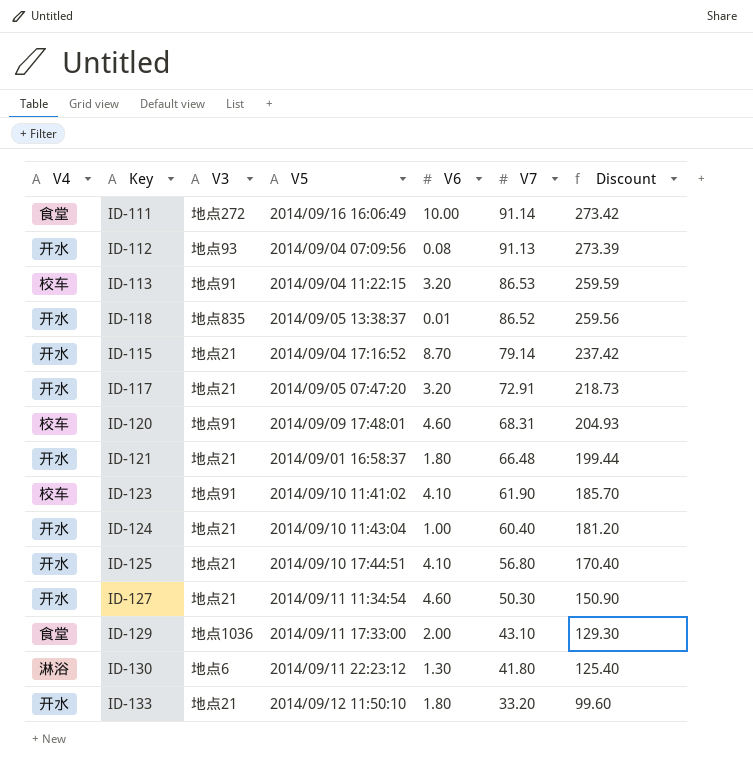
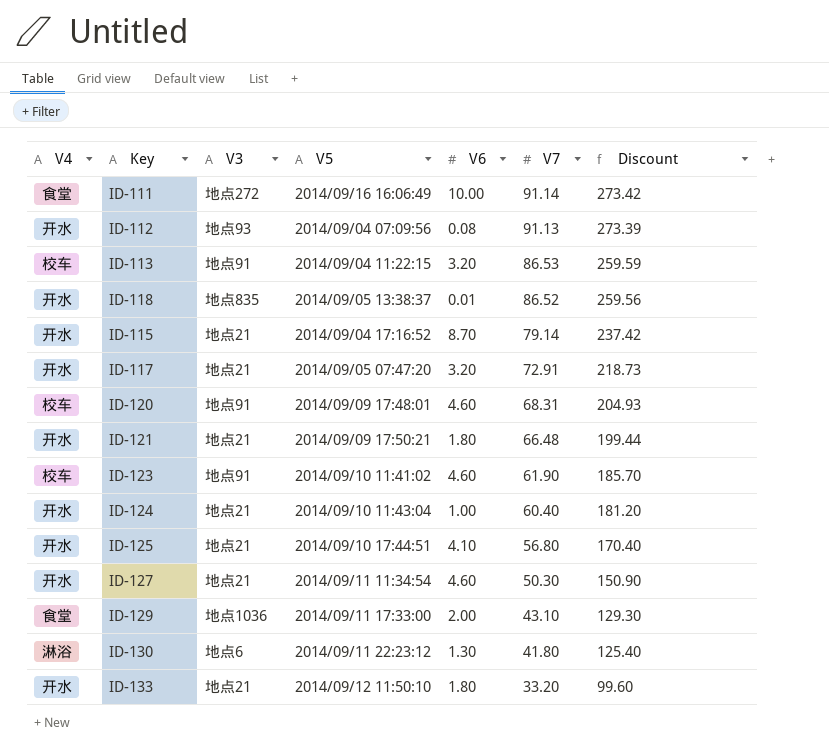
ID-121 | V5: 2014/09/01 16:58:37 -> 2014/09/09 17:50:21
ID-123 | V6: 4.10 -> 4.60

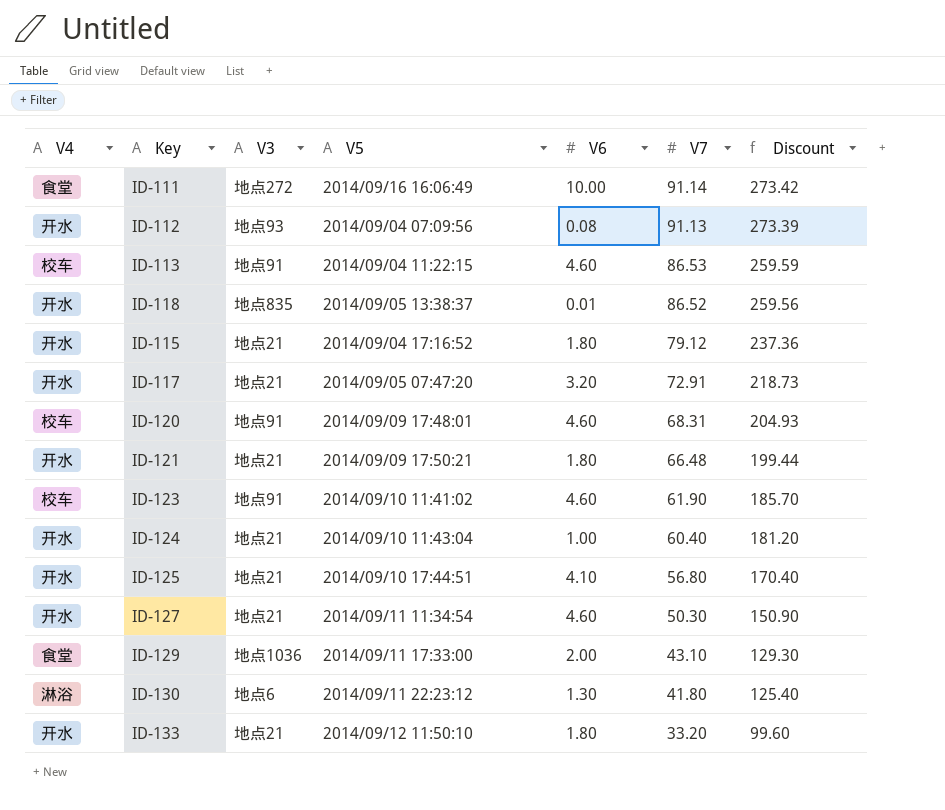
ID-113 | V6: 3.20 -> 4.60
ID-115 | V6: 8.70 -> 1.80
ID-115 | V7: 79.14 -> 79.12
ID-115 | Discount: 237.42 -> 237.36

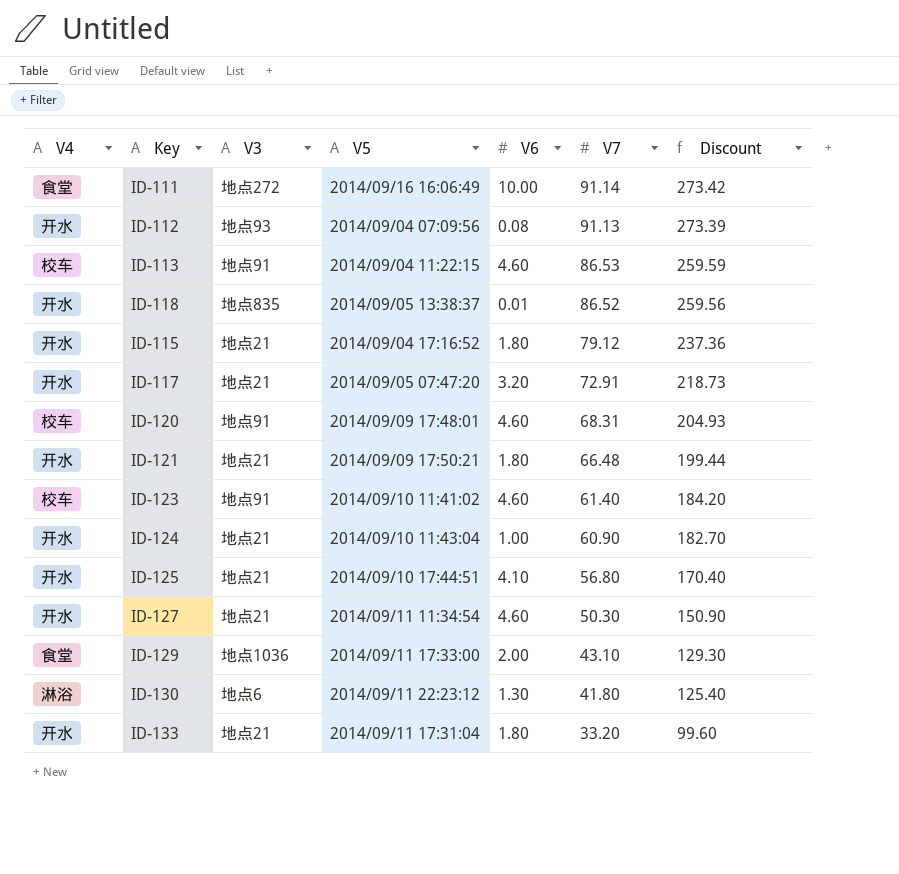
ID-123 | V7: 61.90 -> 61.40
ID-123 | Discount: 185.70 -> 184.20
ID-124 | V7: 60.40 -> 60.90
ID-124 | Discount: 181.20 -> 182.70
ID-133 | V5: 2014/09/12 11:50:10 -> 2014/09/11 17:31:04

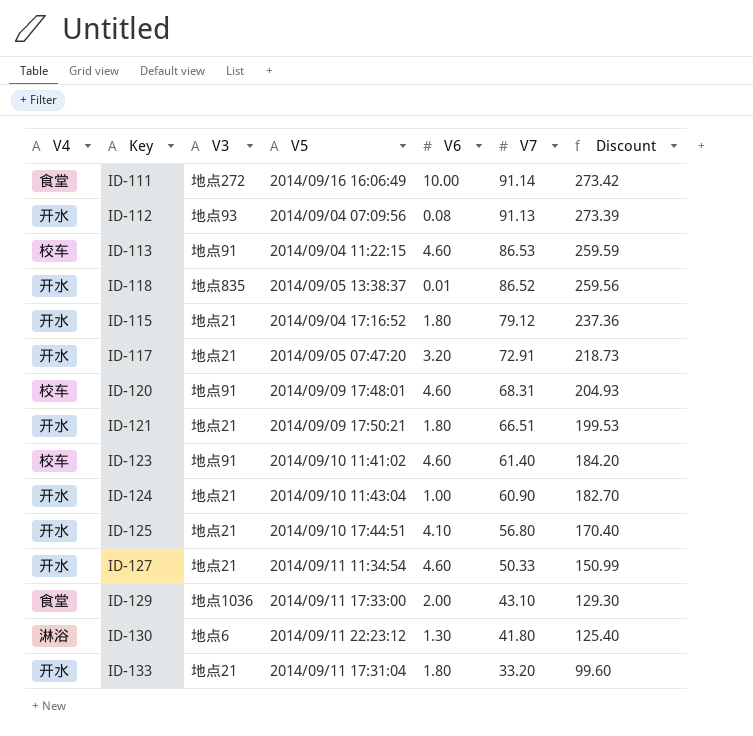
ID-121 | V7: 66.48 -> 66.51
ID-121 | Discount: 199.44 -> 199.53
ID-127 | V7: 50.30 -> 50.33
ID-127 | Discount: 150.90 -> 150.99

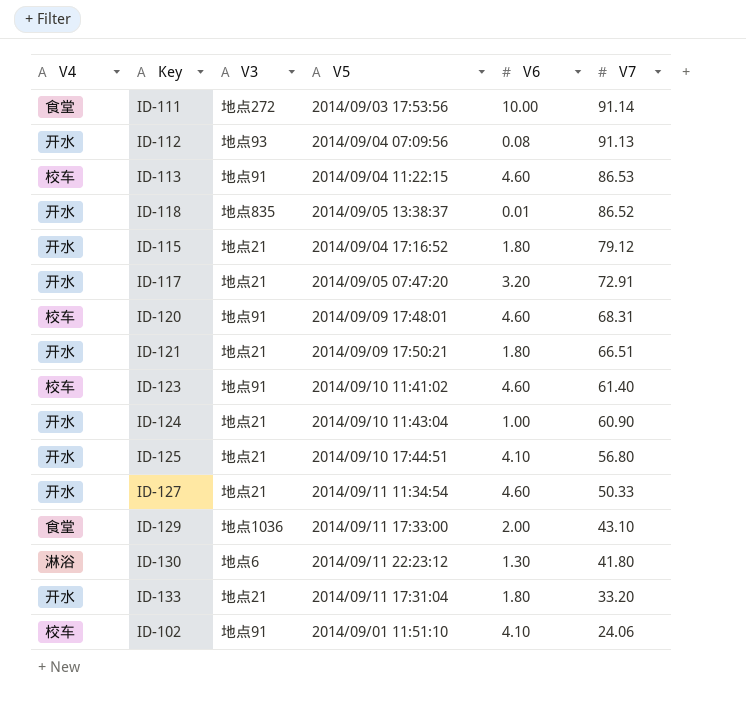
column Discount | formula: [V7] * 3 -> none
ID-111 | V5: 2014/09/16 16:06:49 -> 2014/09/03 17:53:56
row ID-102: none -> 校车 | 地点91 | 2014/09/01 11:51:10 | 4.10 | 24.06

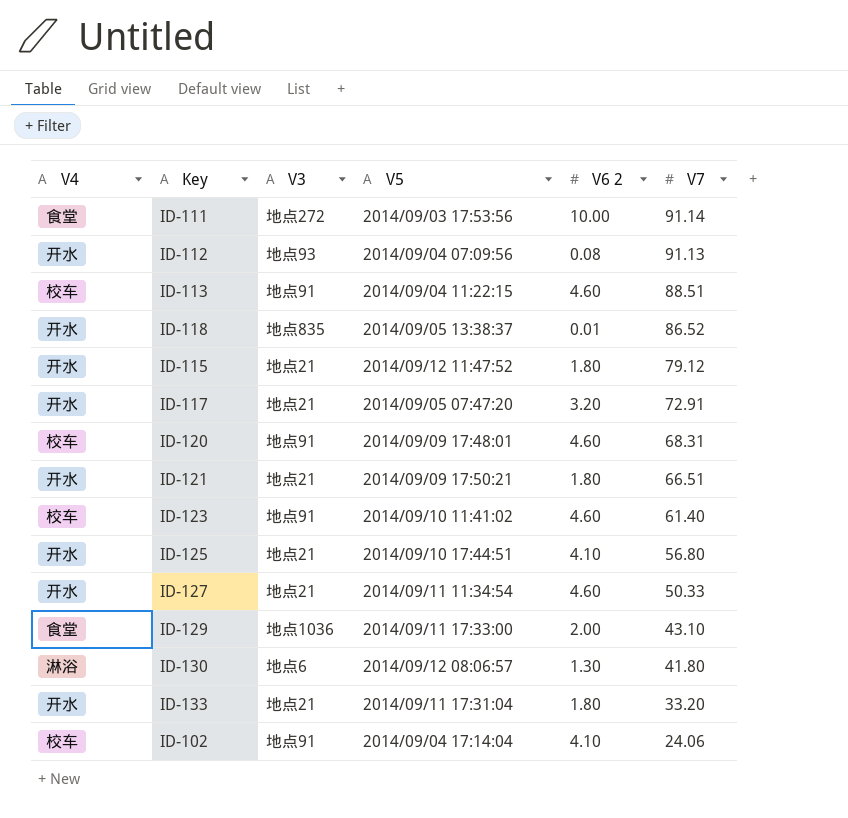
column name: V6 -> V6 2
row ID-124: 开水 | 地点21 | 2014/09/10 11:43:04 | 1.00 | 60.90 -> none
ID-113 | V7: 86.53 -> 88.51
ID-115 | V5: 2014/09/04 17:16:52 -> 2014/09/12 11:47:52
ID-130 | V5: 2014/09/11 22:23:12 -> 2014/09/12 08:06:57
ID-102 | V5: 2014/09/01 11:51:10 -> 2014/09/04 17:14:04

